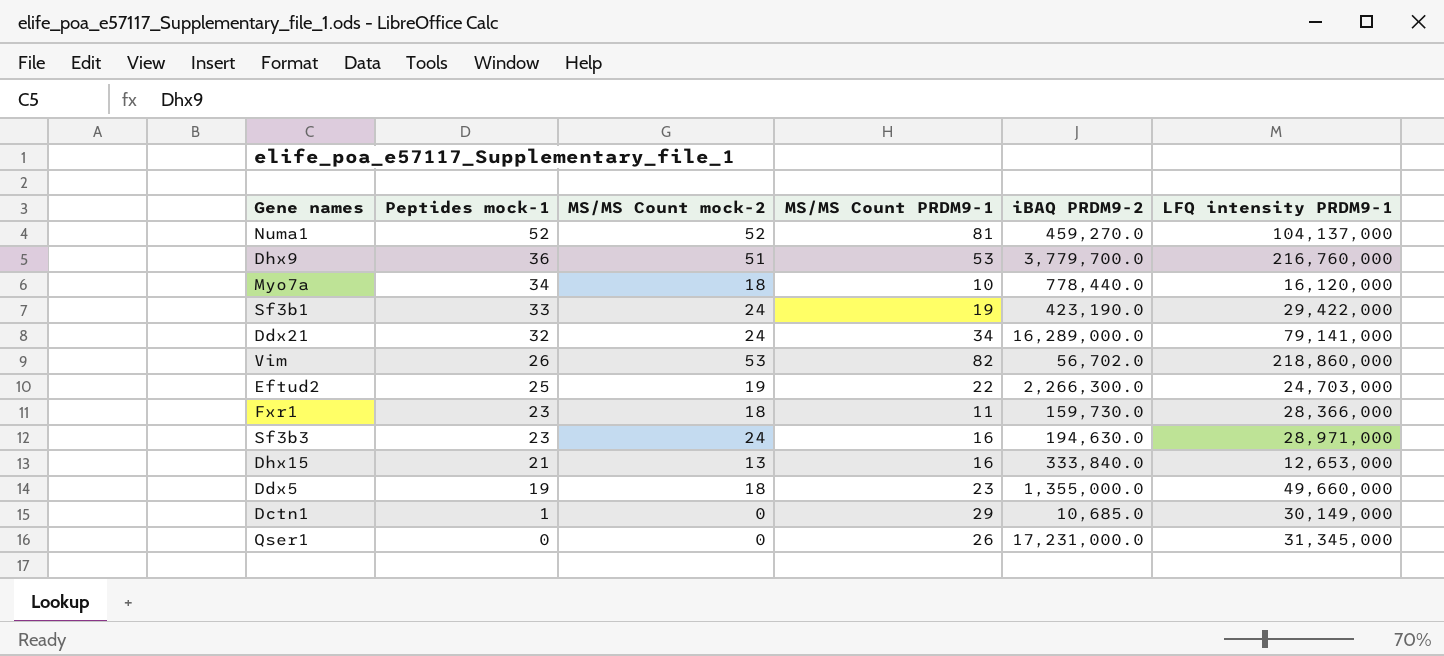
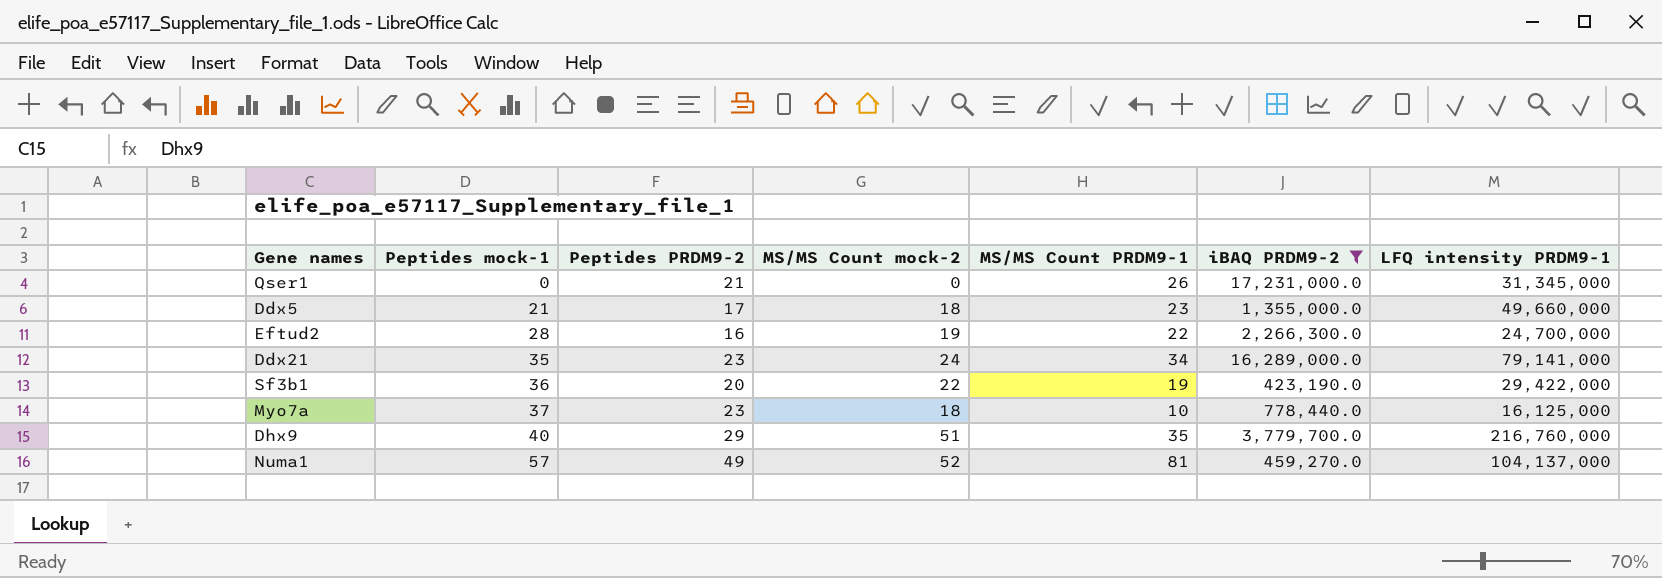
filter: none -> iBAQ PRDM9-2 >= 423,190.0
row order: Peptides mock-1 descending -> Peptides mock-1 ascending
column Peptides PRDM9-2 | position: none -> 3
Ddx5 | Peptides mock-1: 19 -> 21
Eftud2 | Peptides mock-1: 25 -> 28
Eftud2 | LFQ intensity PRDM9-1: 24,703,000 -> 24,700,000
Ddx21 | Peptides mock-1: 32 -> 35
Sf3b1 | Peptides mock-1: 33 -> 36
Sf3b1 | MS/MS Count mock-2: 24 -> 22
Myo7a | Peptides mock-1: 34 -> 37
Myo7a | LFQ intensity PRDM9-1: 16,120,000 -> 16,125,000
Dhx9 | Peptides mock-1: 36 -> 40
Dhx9 | MS/MS Count PRDM9-1: 53 -> 35
Numa1 | Peptides mock-1: 52 -> 57

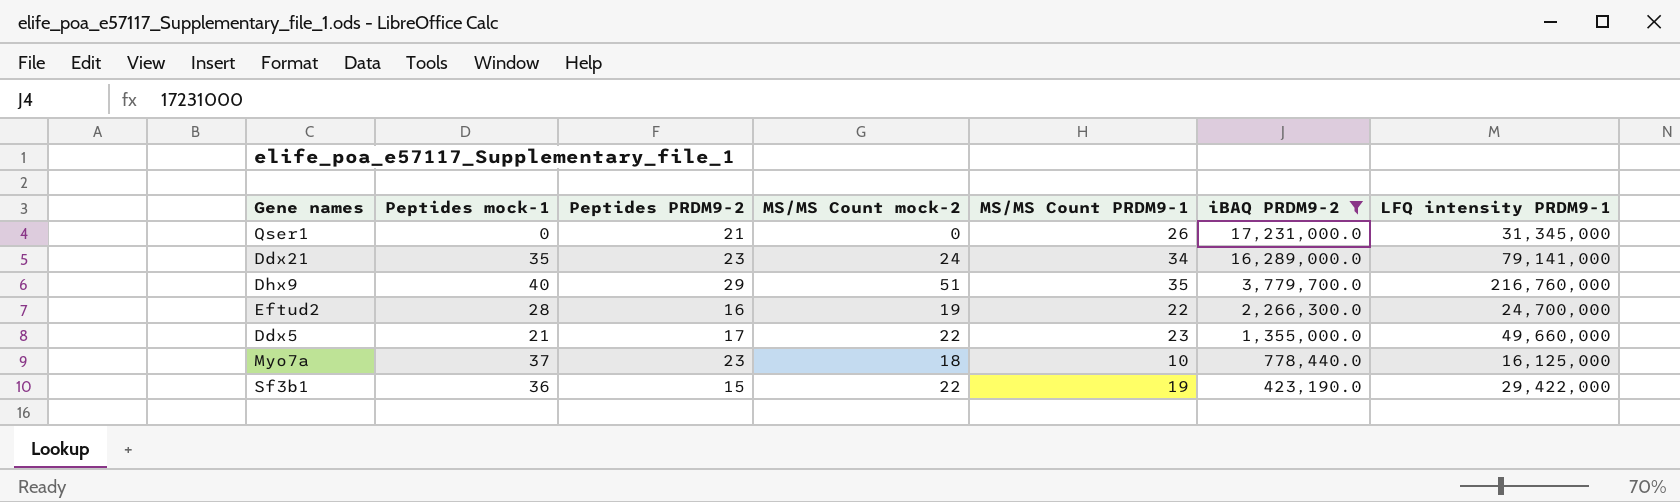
row order: Peptides mock-1 ascending -> iBAQ PRDM9-2 descending
row Numa1: 57 | 49 | 52 | 81 | 459,270.0 | 104,137,000 -> none
Ddx5 | MS/MS Count mock-2: 18 -> 22
Sf3b1 | Peptides PRDM9-2: 20 -> 15

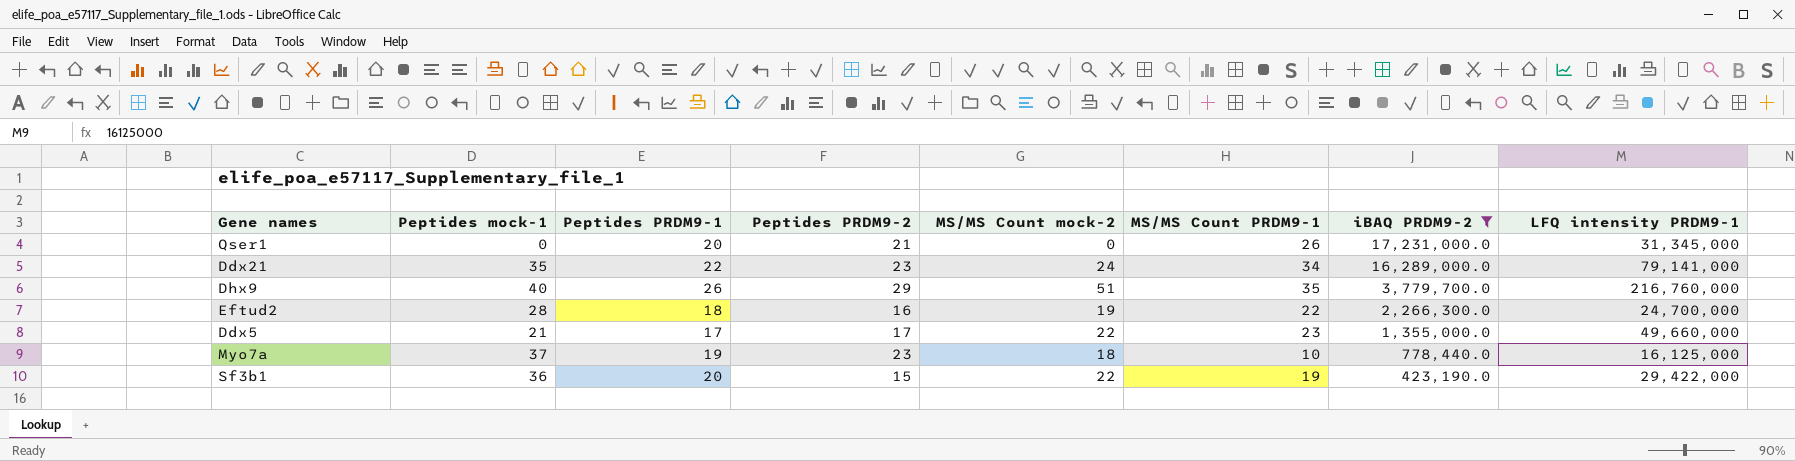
column Peptides PRDM9-1 | position: none -> 3

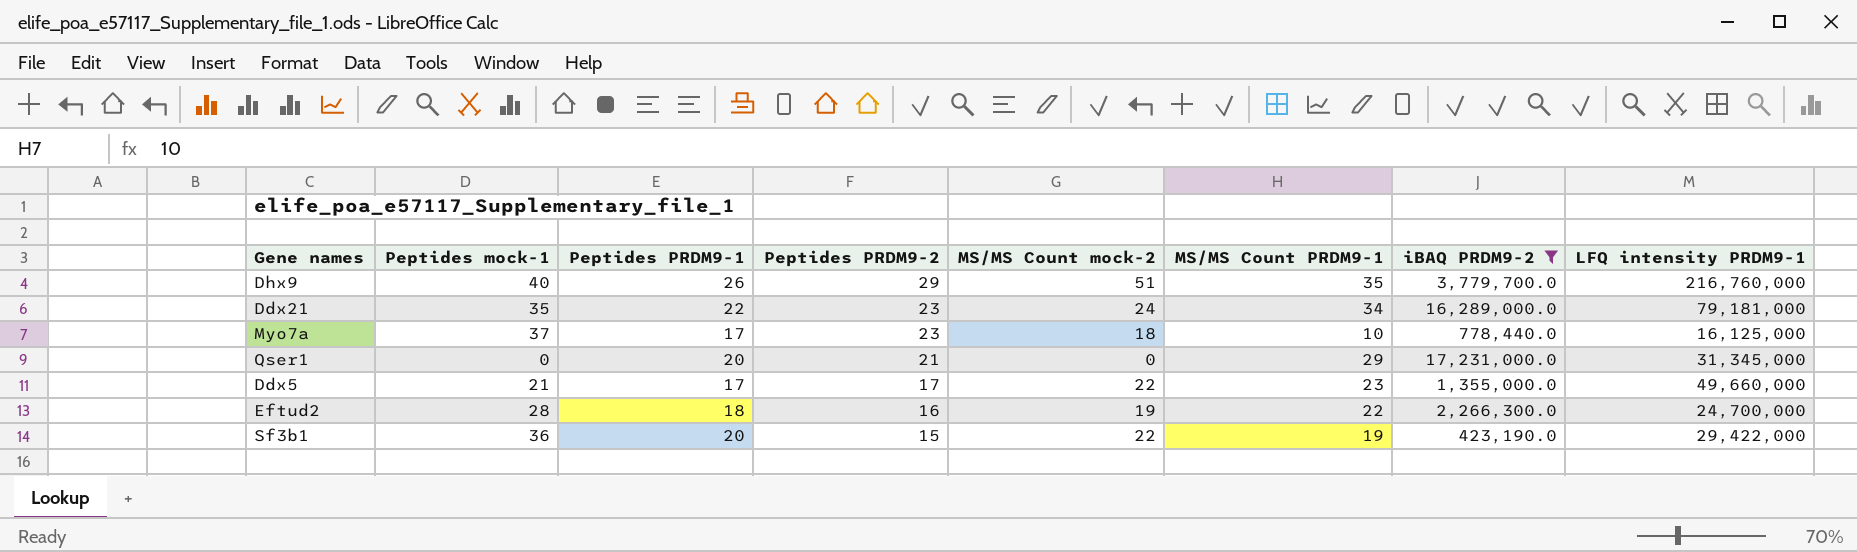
row order: iBAQ PRDM9-2 descending -> Peptides PRDM9-2 descending
Ddx21 | LFQ intensity PRDM9-1: 79,141,000 -> 79,181,000
Myo7a | Peptides PRDM9-1: 19 -> 17
Qser1 | MS/MS Count PRDM9-1: 26 -> 29

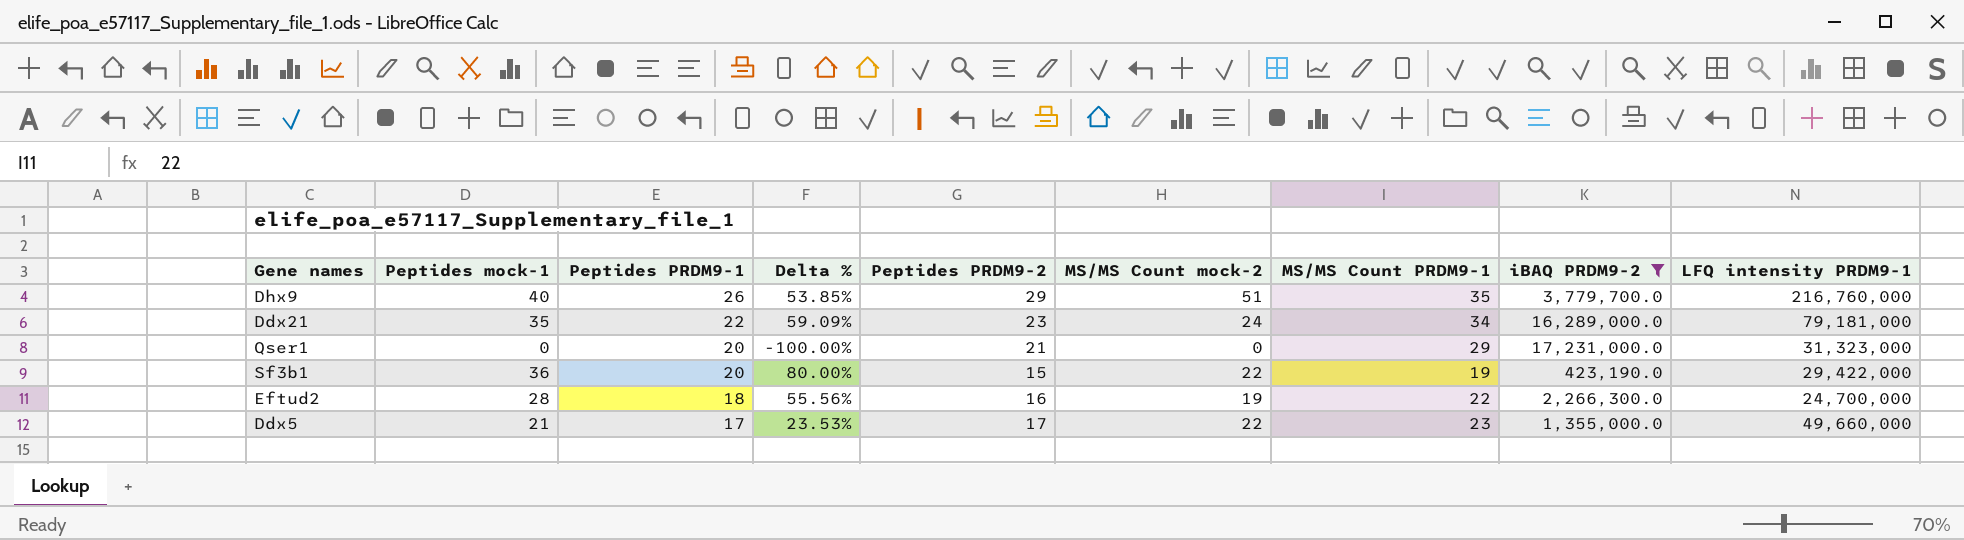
row order: Peptides PRDM9-2 descending -> Peptides PRDM9-1 descending
column Delta % | formula: none -> ([Peptides mock-1] - [Peptides PRDM9-1]) / [Peptides PRDM9-1]
row Myo7a: 37 | 17 | 23 | 18 | 10 | 778,440.0 | 16,125,000 -> none
Qser1 | LFQ intensity PRDM9-1: 31,345,000 -> 31,323,000

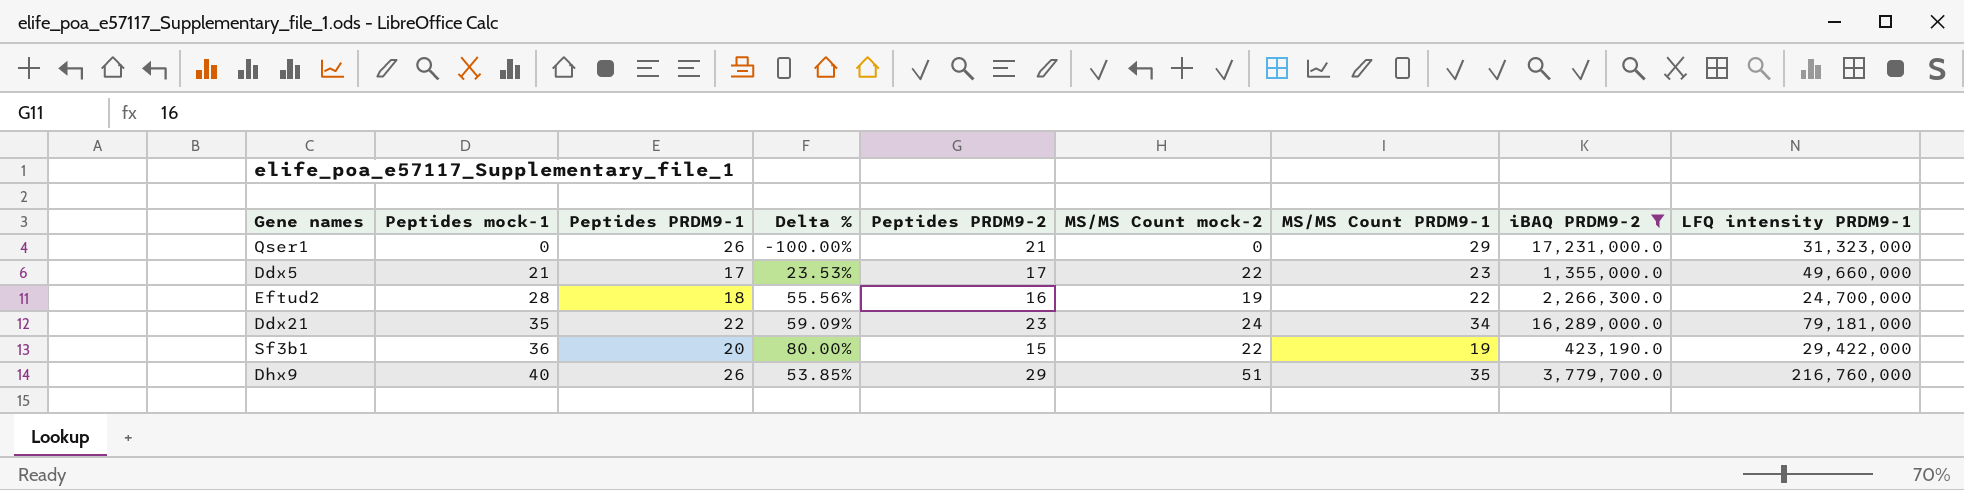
row order: Peptides PRDM9-1 descending -> Peptides mock-1 ascending
Qser1 | Peptides PRDM9-1: 20 -> 26

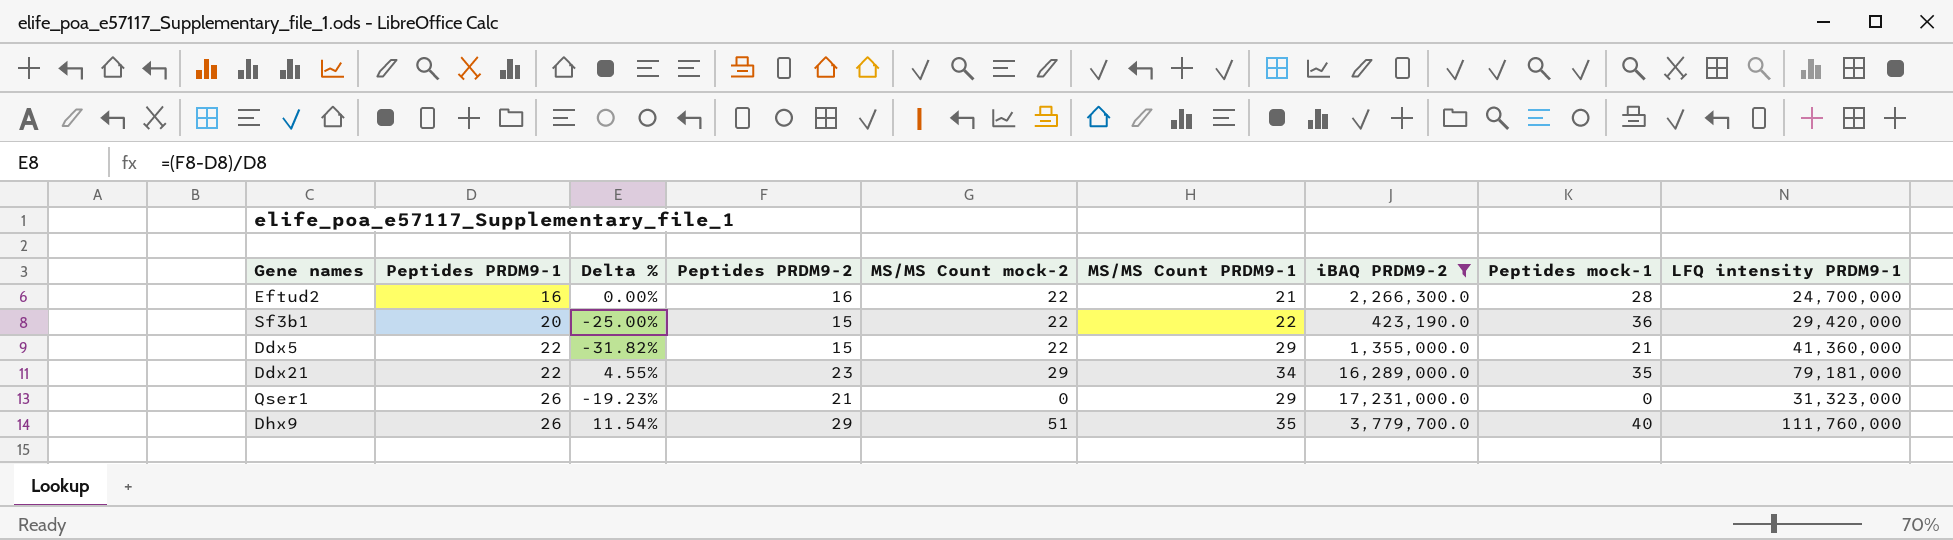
row order: Peptides mock-1 ascending -> Peptides PRDM9-1 ascending
column Delta % | formula: ([Peptides mock-1] - [Peptides PRDM9-1]) / [Peptides PRDM9-1] -> ([Peptides PRDM9-2] - [Peptides PRDM9-1]) / [Peptides PRDM9-1]
column Peptides mock-1 | position: 2 -> 8
Eftud2 | Peptides PRDM9-1: 18 -> 16
Eftud2 | MS/MS Count mock-2: 19 -> 22
Eftud2 | MS/MS Count PRDM9-1: 22 -> 21
Sf3b1 | MS/MS Count PRDM9-1: 19 -> 22
Sf3b1 | LFQ intensity PRDM9-1: 29,422,000 -> 29,420,000
Ddx5 | Peptides PRDM9-1: 17 -> 22
Ddx5 | Peptides PRDM9-2: 17 -> 15
Ddx5 | MS/MS Count PRDM9-1: 23 -> 29
Ddx5 | LFQ intensity PRDM9-1: 49,660,000 -> 41,360,000
Ddx21 | MS/MS Count mock-2: 24 -> 29
Dhx9 | LFQ intensity PRDM9-1: 216,760,000 -> 111,760,000

